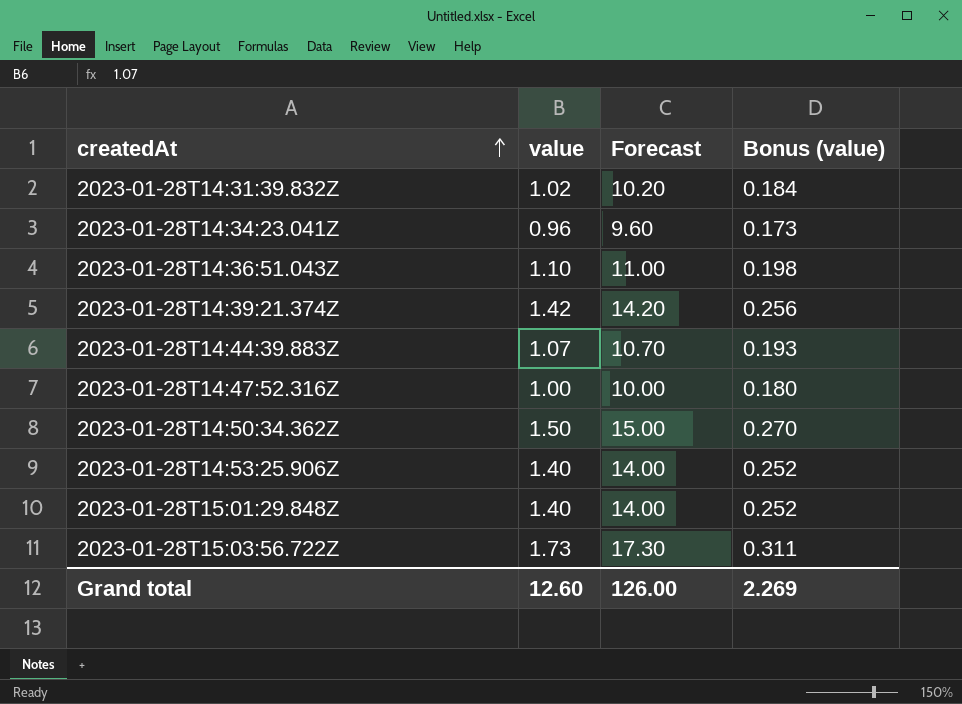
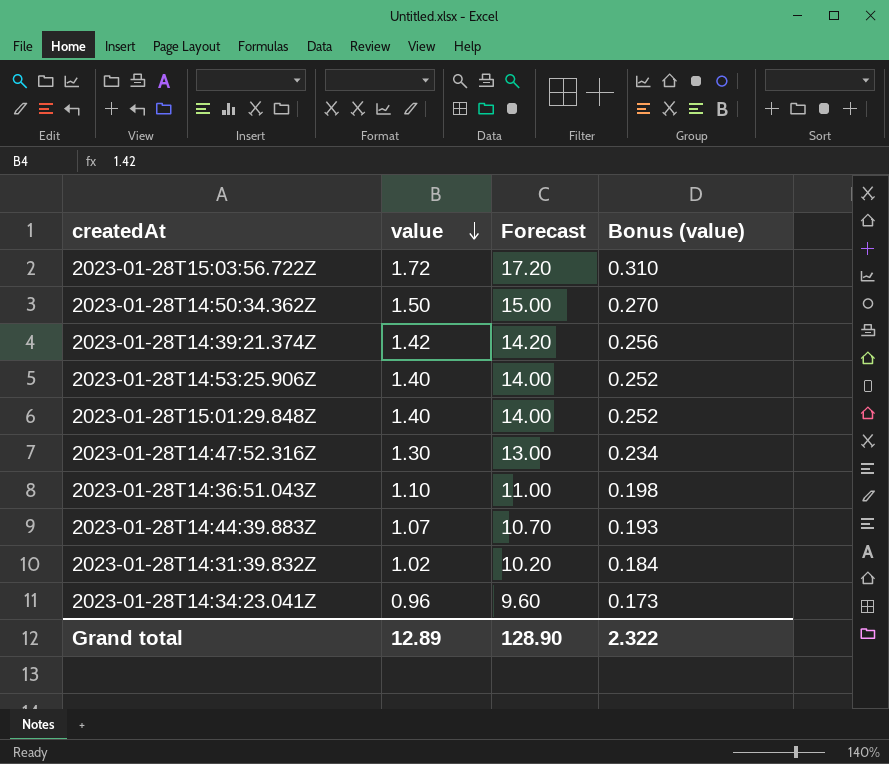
row order: createdAt ascending -> value descending
2023-01-28T15:03:56.722Z | value: 1.73 -> 1.72
2023-01-28T15:03:56.722Z | Forecast: 17.30 -> 17.20
2023-01-28T15:03:56.722Z | Bonus (value): 0.311 -> 0.310
2023-01-28T14:47:52.316Z | value: 1.00 -> 1.30
2023-01-28T14:47:52.316Z | Forecast: 10.00 -> 13.00
2023-01-28T14:47:52.316Z | Bonus (value): 0.180 -> 0.234
Grand total | value: 12.60 -> 12.89
Grand total | Forecast: 126.00 -> 128.90
Grand total | Bonus (value): 2.269 -> 2.322

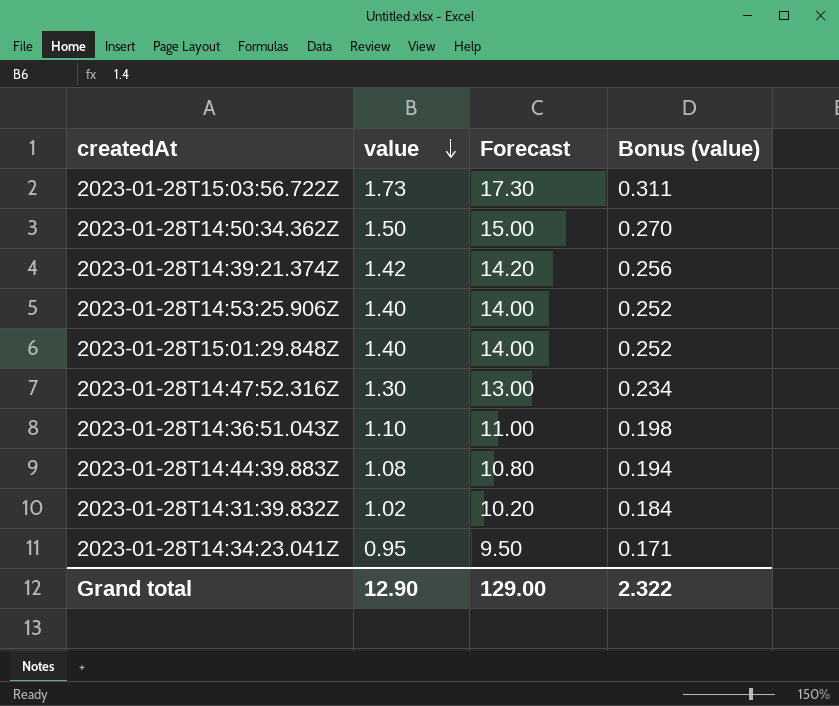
2023-01-28T15:03:56.722Z | value: 1.72 -> 1.73
2023-01-28T15:03:56.722Z | Forecast: 17.20 -> 17.30
2023-01-28T15:03:56.722Z | Bonus (value): 0.310 -> 0.311
2023-01-28T14:44:39.883Z | value: 1.07 -> 1.08
2023-01-28T14:44:39.883Z | Forecast: 10.70 -> 10.80
2023-01-28T14:44:39.883Z | Bonus (value): 0.193 -> 0.194
2023-01-28T14:34:23.041Z | value: 0.96 -> 0.95
2023-01-28T14:34:23.041Z | Forecast: 9.60 -> 9.50
2023-01-28T14:34:23.041Z | Bonus (value): 0.173 -> 0.171
Grand total | value: 12.89 -> 12.90
Grand total | Forecast: 128.90 -> 129.00

